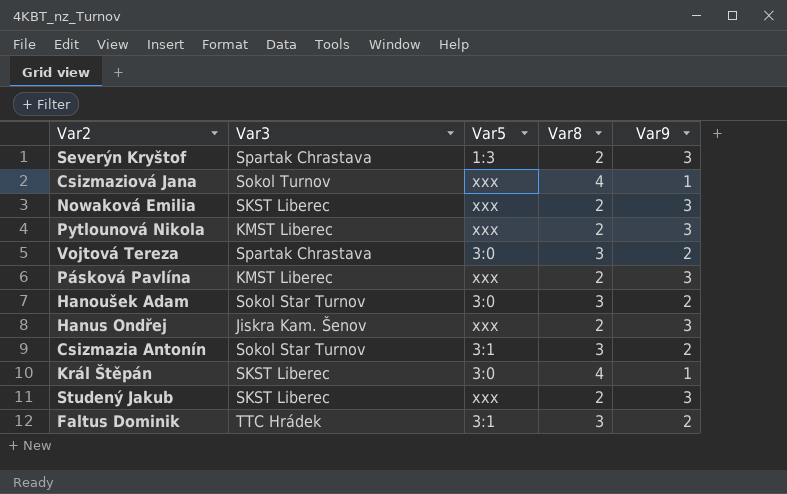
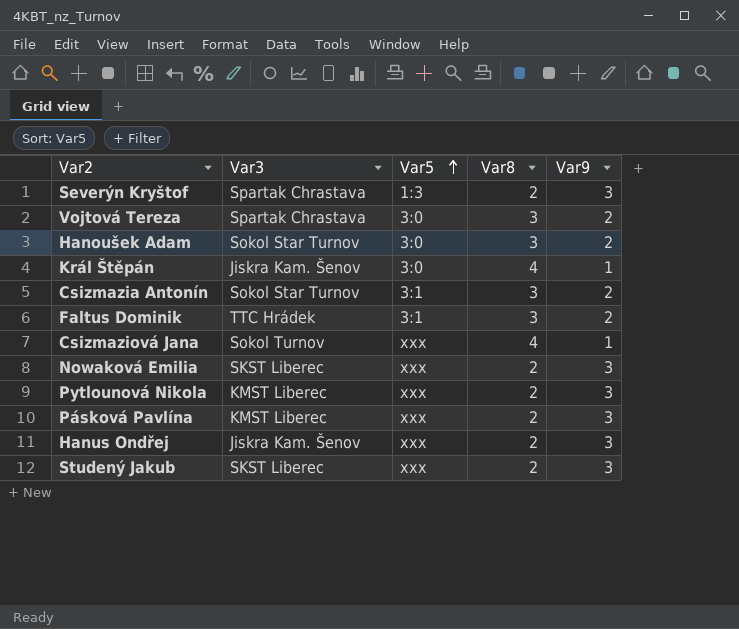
row order: none -> Var5 ascending
Král Štěpán | Var3: SKST Liberec -> Jiskra Kam. Šenov

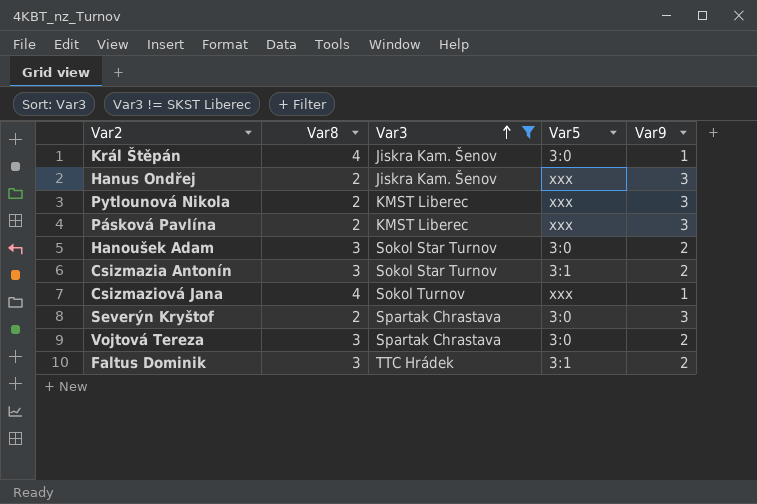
filter: none -> Var3 != SKST Liberec
row order: Var5 ascending -> Var3 ascending
column Var8 | position: 4 -> 2
Severýn Kryštof | Var5: 1:3 -> 3:0

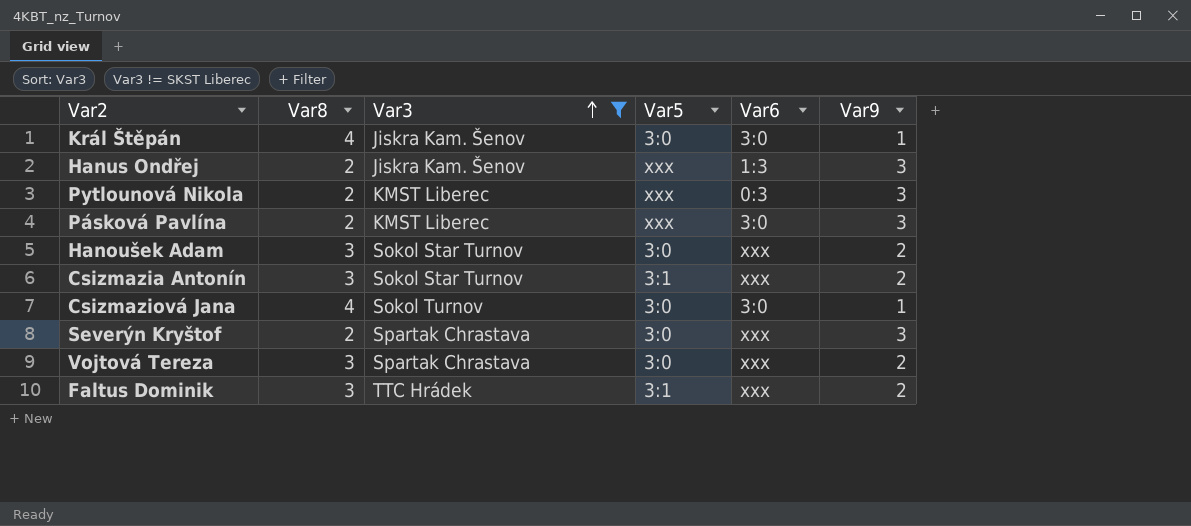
column Var6 | position: none -> 5
Csizmaziová Jana | Var5: xxx -> 3:0

